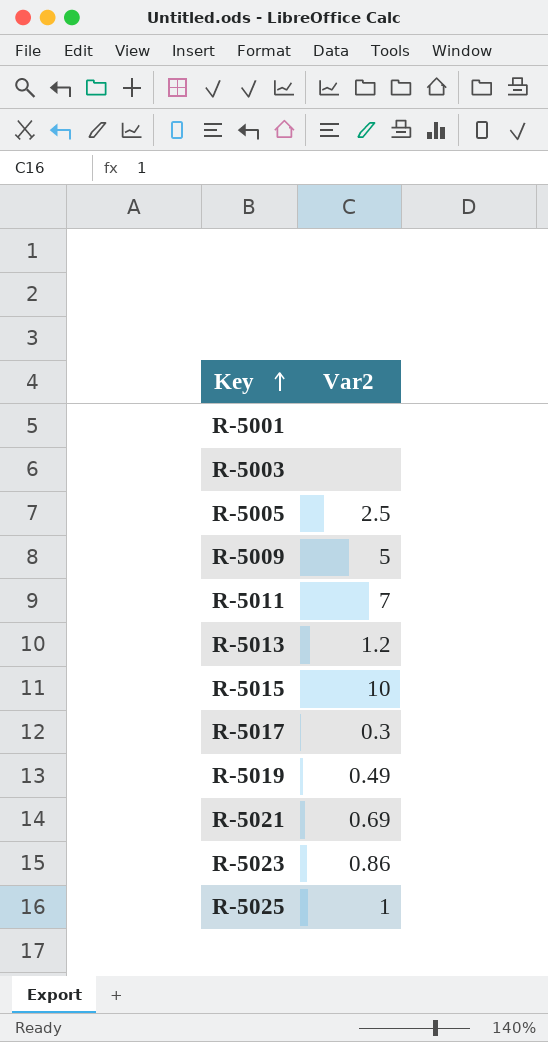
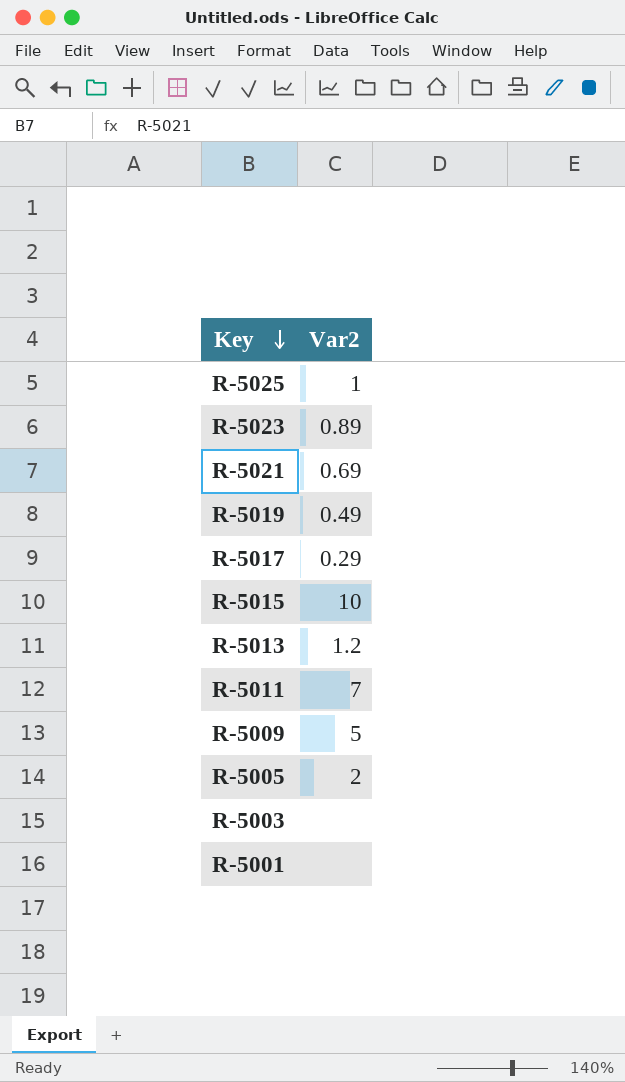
row order: Key ascending -> Key descending
R-5023 | Var2: 0.86 -> 0.89
R-5017 | Var2: 0.3 -> 0.29
R-5005 | Var2: 2.5 -> 2

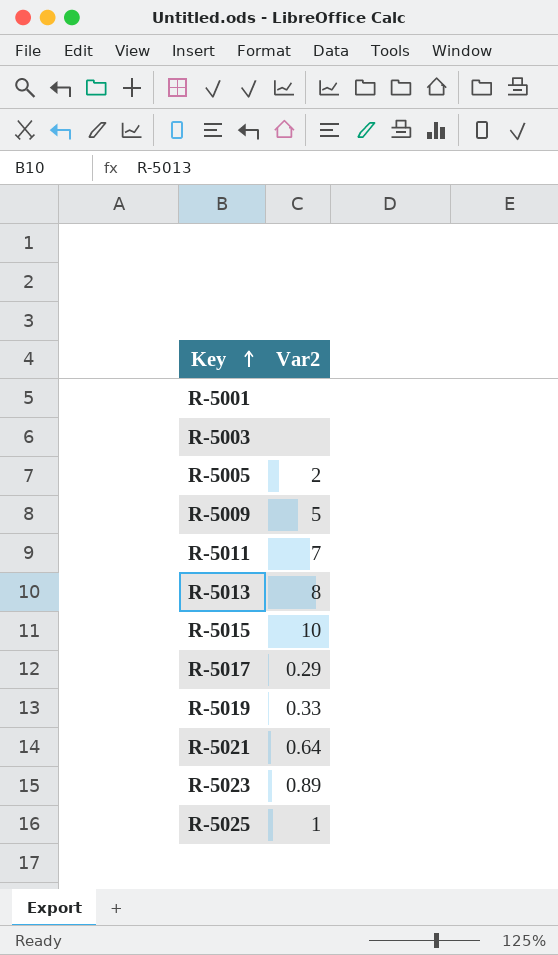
row order: Key descending -> Key ascending
R-5013 | Var2: 1.2 -> 8
R-5019 | Var2: 0.49 -> 0.33
R-5021 | Var2: 0.69 -> 0.64

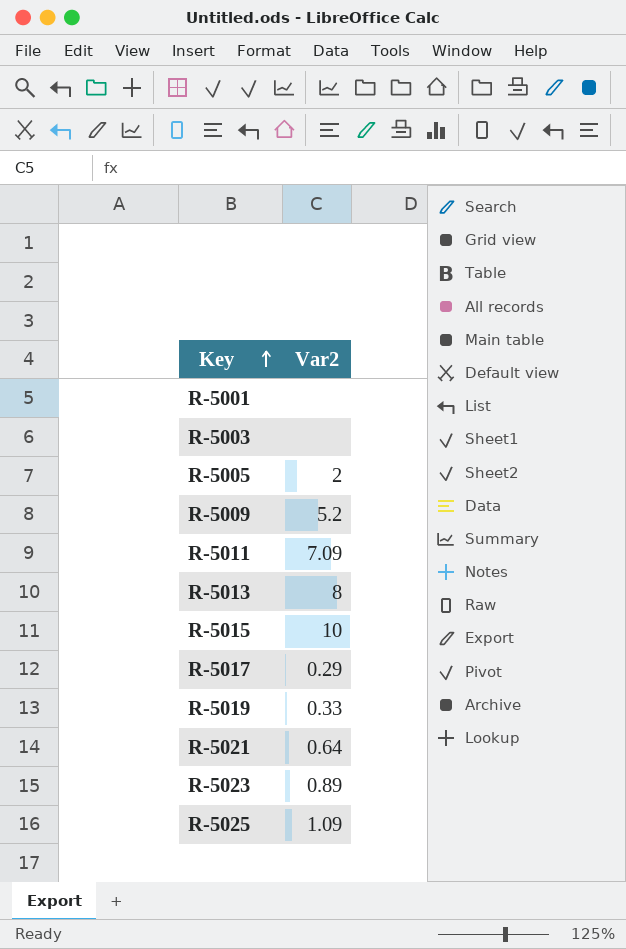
R-5009 | Var2: 5 -> 5.2
R-5011 | Var2: 7 -> 7.09
R-5025 | Var2: 1 -> 1.09

